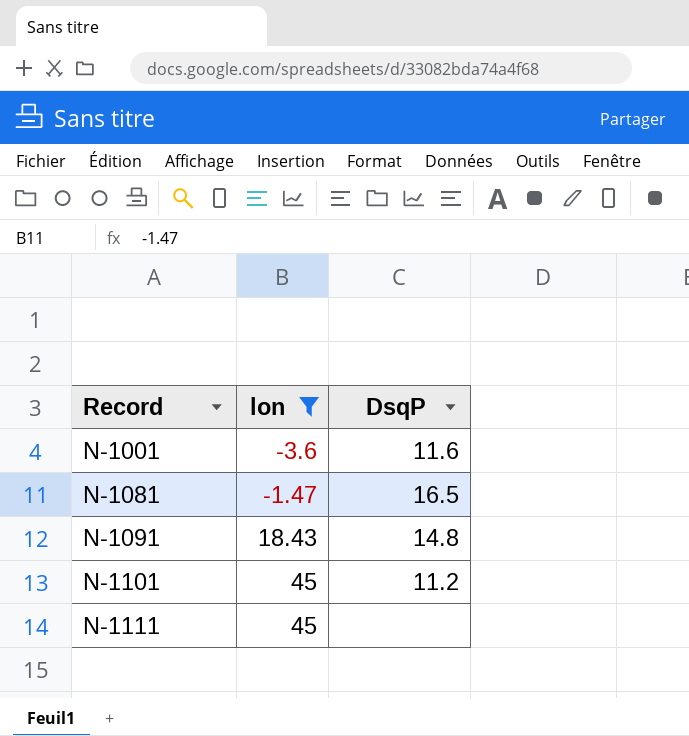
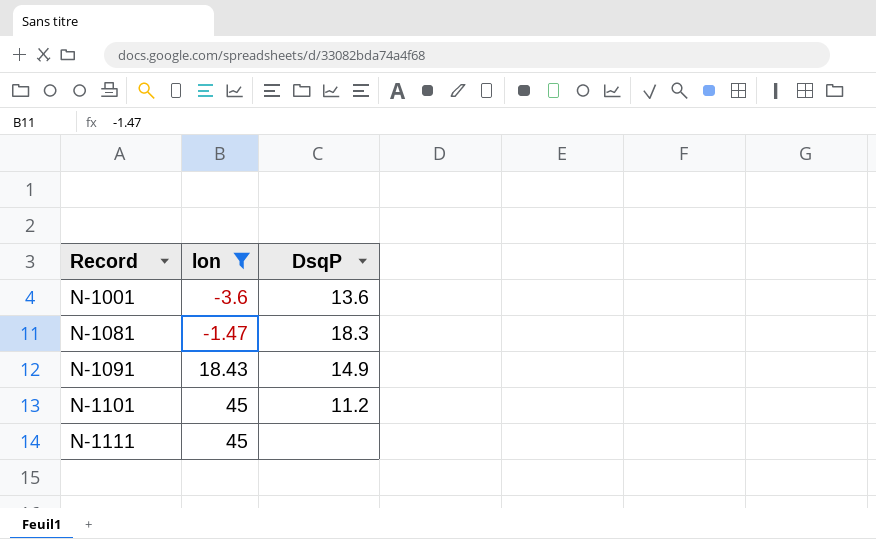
N-1001 | DsqP: 11.6 -> 13.6
N-1081 | DsqP: 16.5 -> 18.3
N-1091 | DsqP: 14.8 -> 14.9

